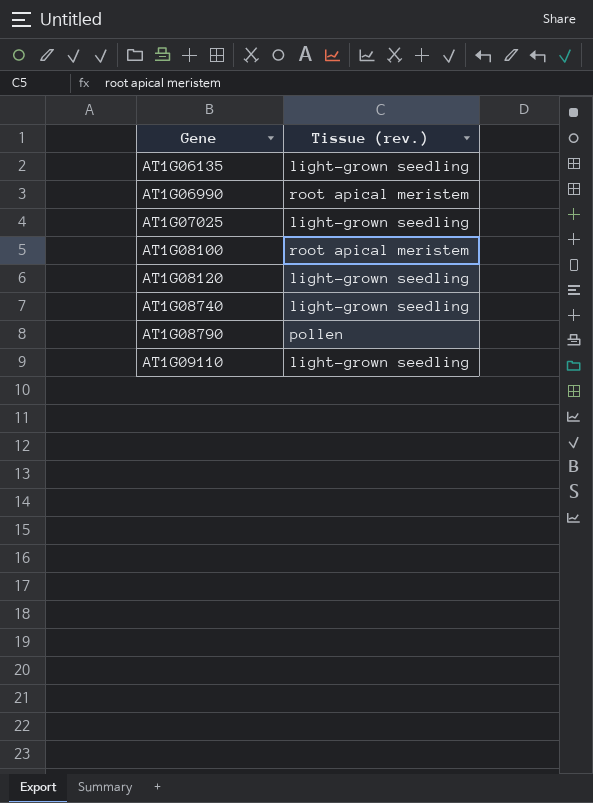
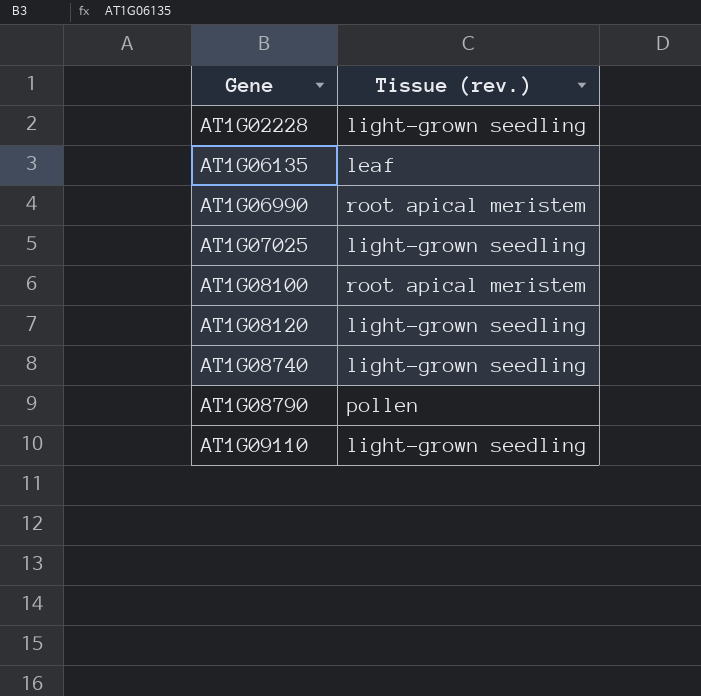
row AT1G02228: none -> light-grown seedling
AT1G06135 | Tissue (rev.): light-grown seedling -> leaf

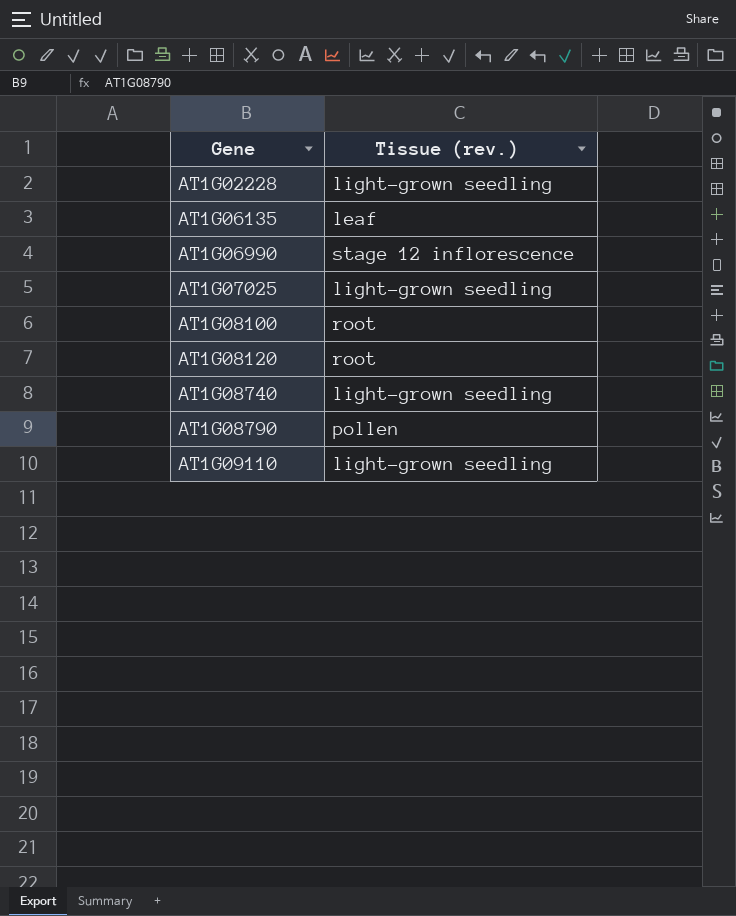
AT1G06990 | Tissue (rev.): root apical meristem -> stage 12 inflorescence
AT1G08100 | Tissue (rev.): root apical meristem -> root
AT1G08120 | Tissue (rev.): light-grown seedling -> root

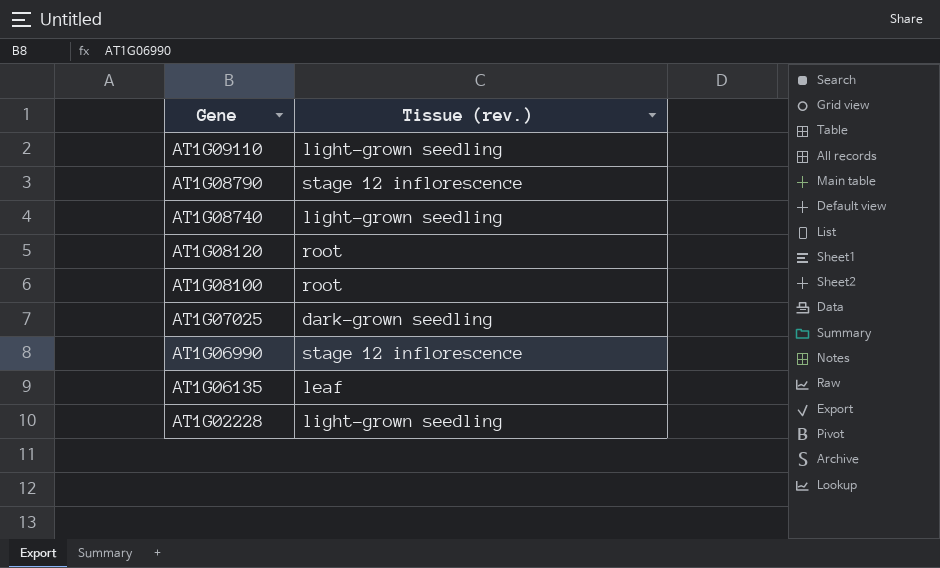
row order: Gene ascending -> Gene descending
AT1G08790 | Tissue (rev.): pollen -> stage 12 inflorescence
AT1G07025 | Tissue (rev.): light-grown seedling -> dark-grown seedling

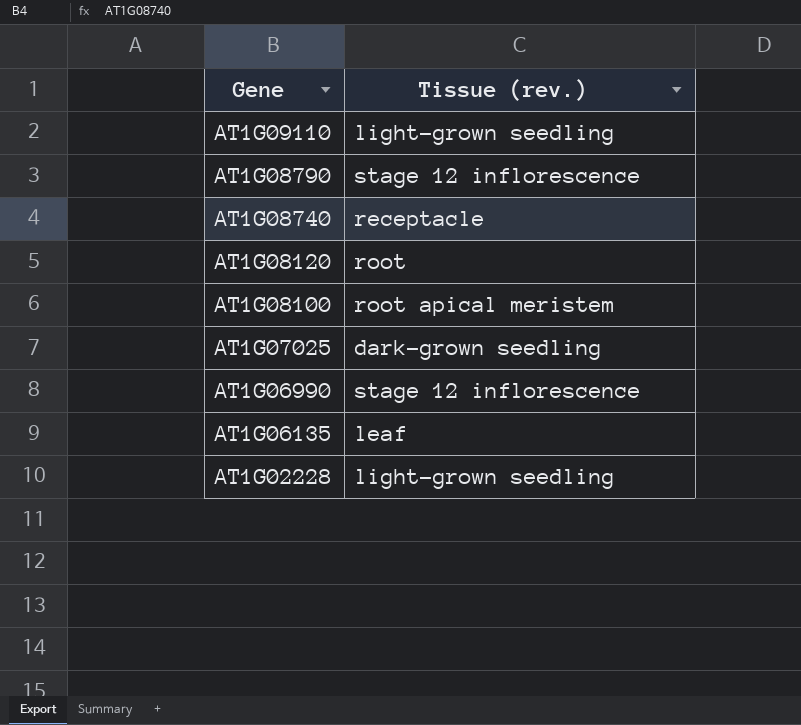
AT1G08740 | Tissue (rev.): light-grown seedling -> receptacle
AT1G08100 | Tissue (rev.): root -> root apical meristem

